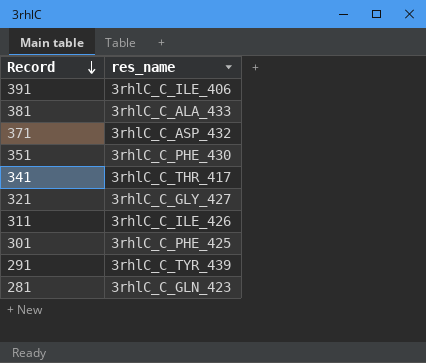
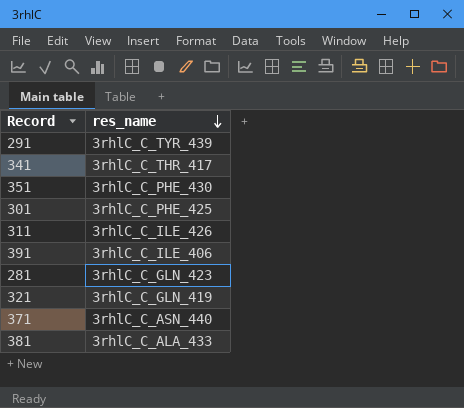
row order: Record descending -> res_name descending
321 | res_name: 3rhlC_C_GLY_427 -> 3rhlC_C_GLN_419
371 | res_name: 3rhlC_C_ASP_432 -> 3rhlC_C_ASN_440

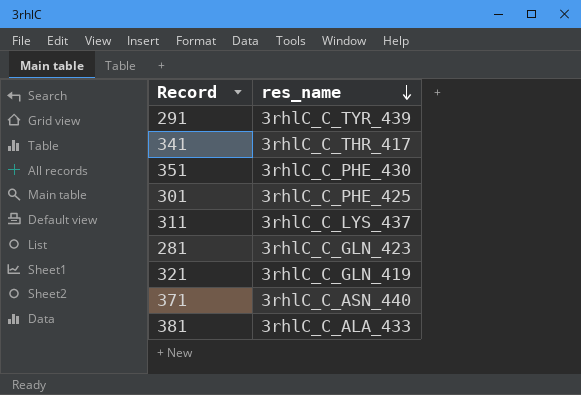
row 391: 3rhlC_C_ILE_406 -> none
311 | res_name: 3rhlC_C_ILE_426 -> 3rhlC_C_LYS_437

